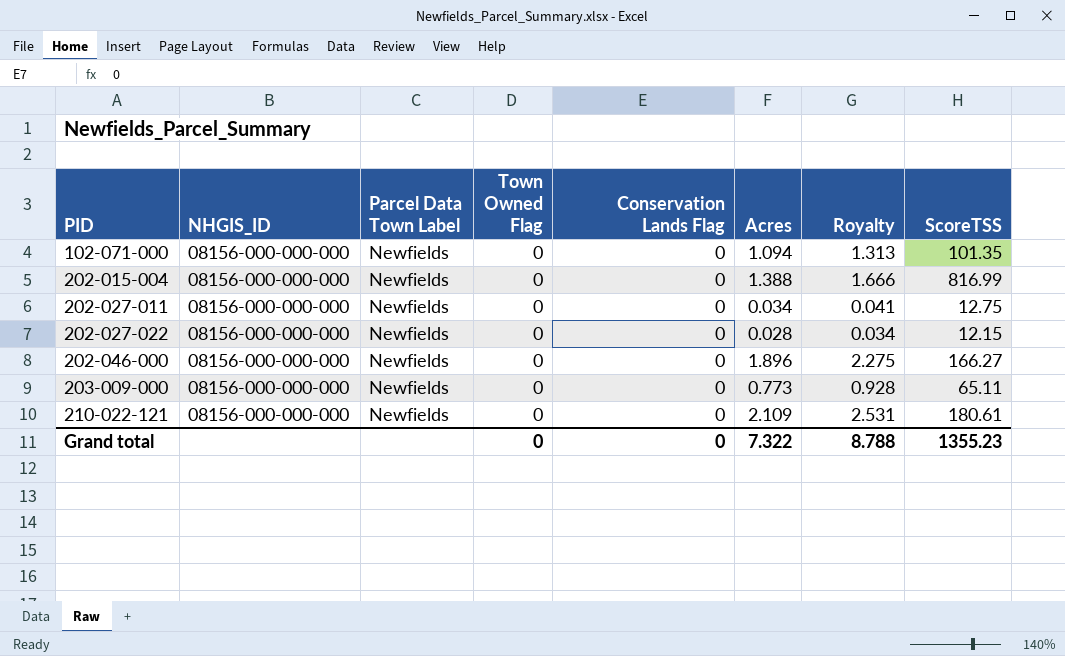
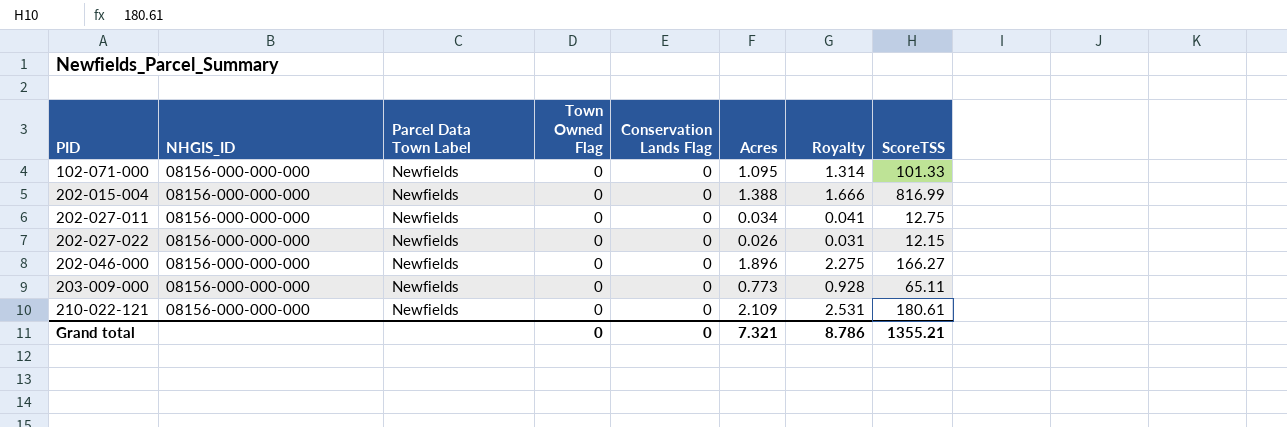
102-071-000 | Acres: 1.094 -> 1.095
102-071-000 | Royalty: 1.313 -> 1.314
102-071-000 | ScoreTSS: 101.35 -> 101.33
202-027-022 | Acres: 0.028 -> 0.026
202-027-022 | Royalty: 0.034 -> 0.031
Grand total | Acres: 7.322 -> 7.321
Grand total | Royalty: 8.788 -> 8.786
Grand total | ScoreTSS: 1355.23 -> 1355.21

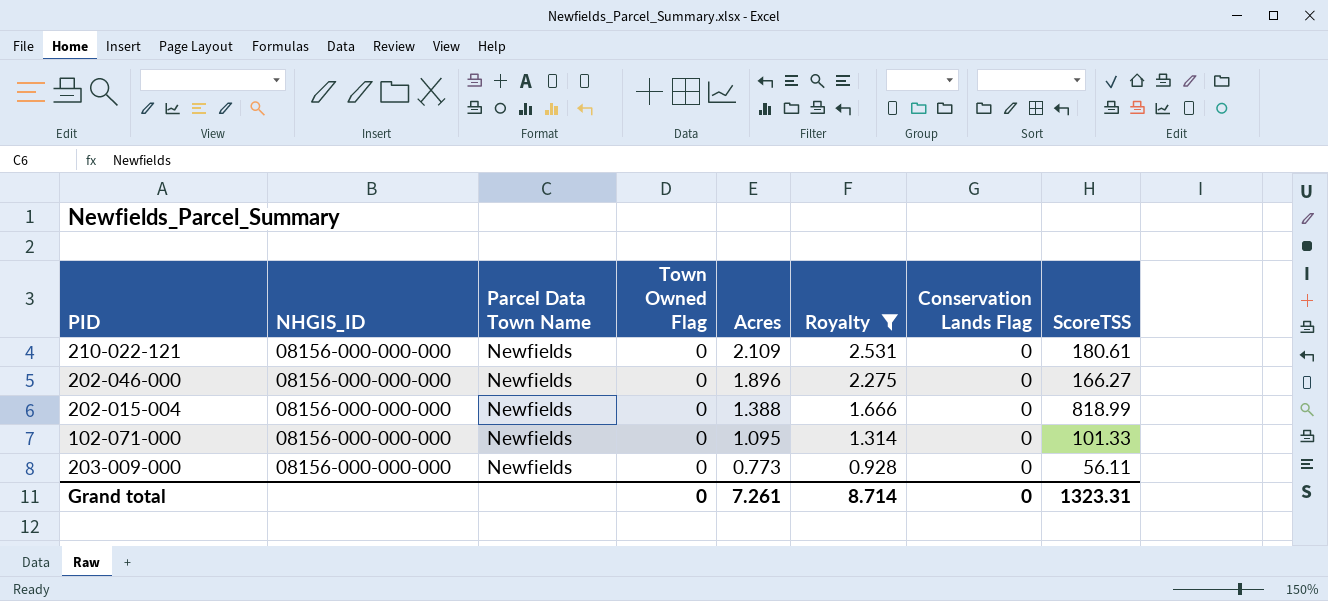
filter: none -> Royalty >= 0.928
row order: PID ascending -> Acres descending
column name: Parcel Data Town Label -> Parcel Data Town Name
column Conservation Lands Flag | position: 5 -> 7
202-015-004 | ScoreTSS: 816.99 -> 818.99
203-009-000 | ScoreTSS: 65.11 -> 56.11
Grand total | Acres: 7.321 -> 7.261
Grand total | Royalty: 8.786 -> 8.714
Grand total | ScoreTSS: 1355.21 -> 1323.31

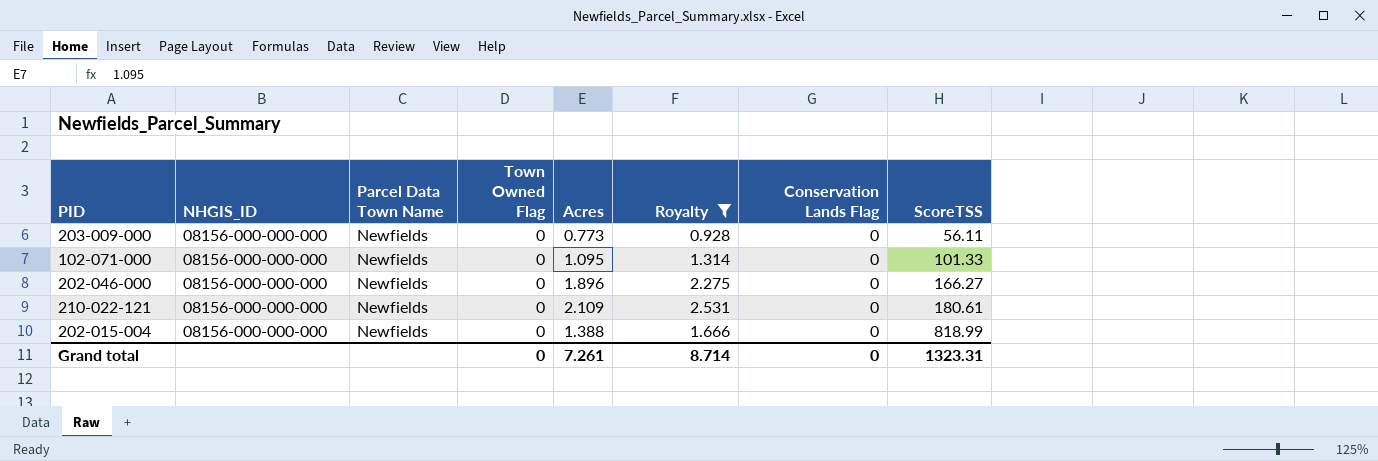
row order: Acres descending -> ScoreTSS ascending

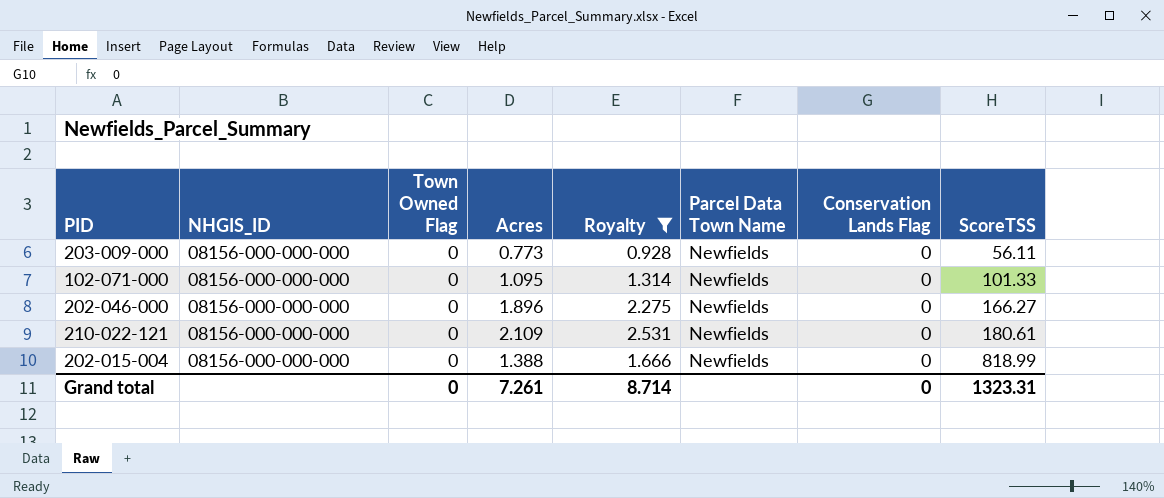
column Parcel Data Town Name | position: 3 -> 6

